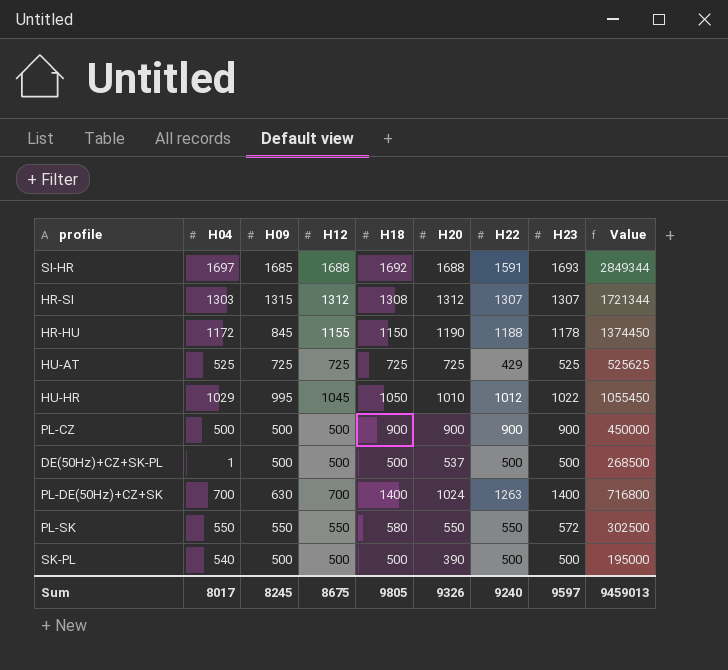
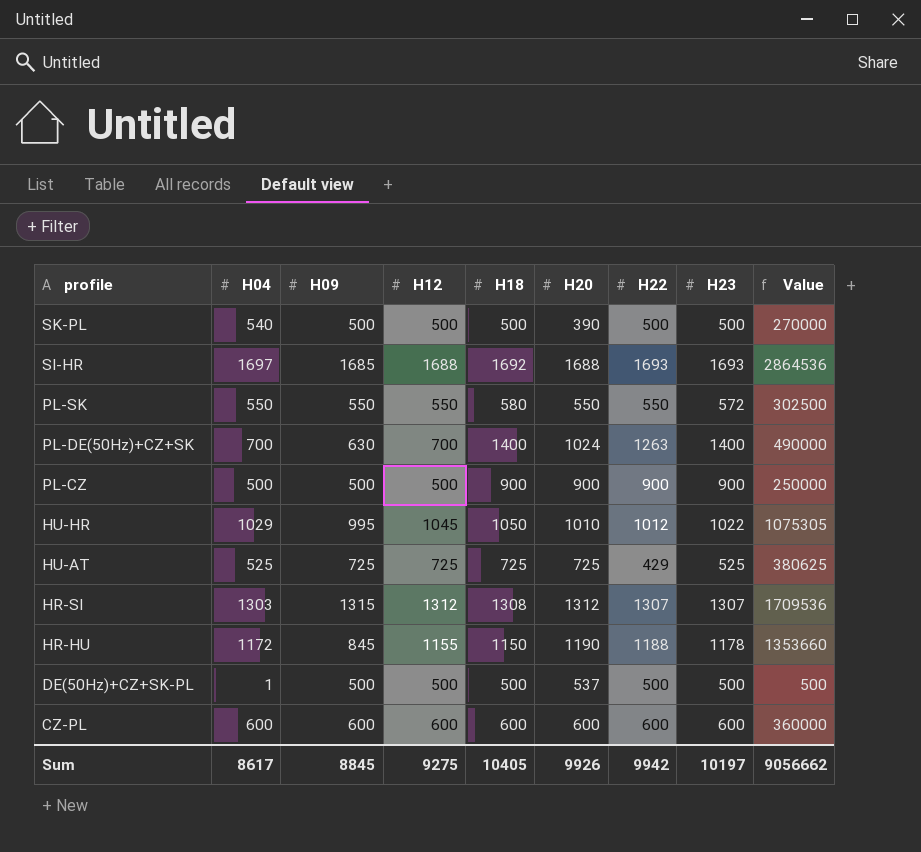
row order: none -> profile descending
column Value | formula: [H12] * [H20] -> [H04] * [H12]
SI-HR | H22: 1591 -> 1693
row CZ-PL: none -> 600 | 600 | 600 | 600 | 600 | 600 | 600 | 360000
Sum | H04: 8017 -> 8617
Sum | H09: 8245 -> 8845
Sum | H12: 8675 -> 9275
Sum | H18: 9805 -> 10405
Sum | H20: 9326 -> 9926
Sum | H22: 9240 -> 9942
Sum | H23: 9597 -> 10197
Sum | Value: 9459013 -> 9056662

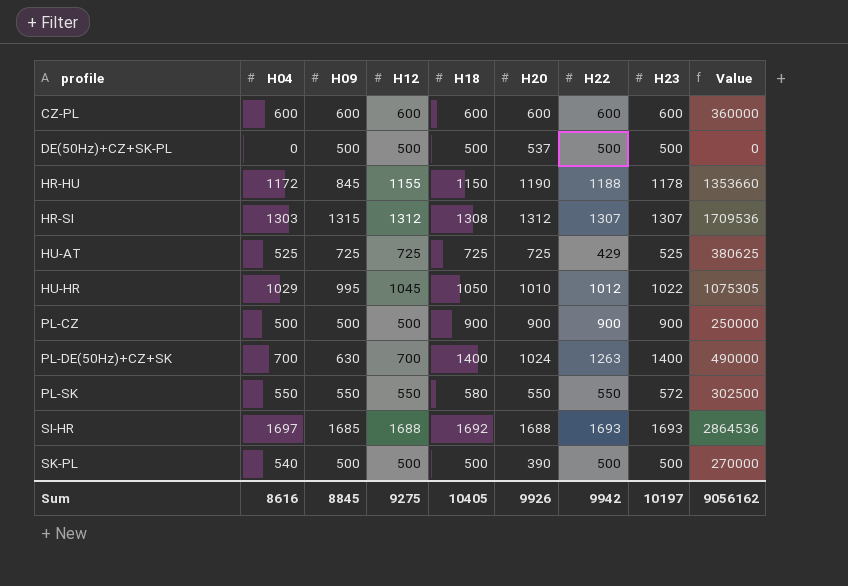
row order: profile descending -> profile ascending
DE(50Hz)+CZ+SK-PL | H04: 1 -> 0
DE(50Hz)+CZ+SK-PL | Value: 500 -> 0
Sum | H04: 8617 -> 8616
Sum | Value: 9056662 -> 9056162

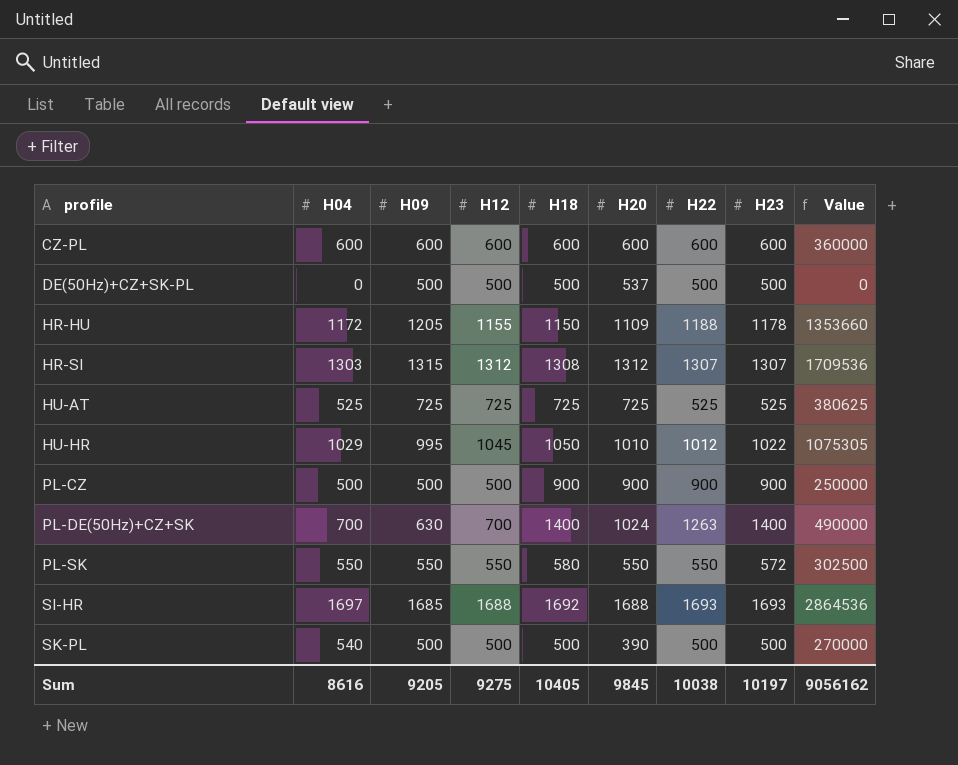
HR-HU | H09: 845 -> 1205
HR-HU | H20: 1190 -> 1109
HU-AT | H22: 429 -> 525
Sum | H09: 8845 -> 9205
Sum | H20: 9926 -> 9845
Sum | H22: 9942 -> 10038

